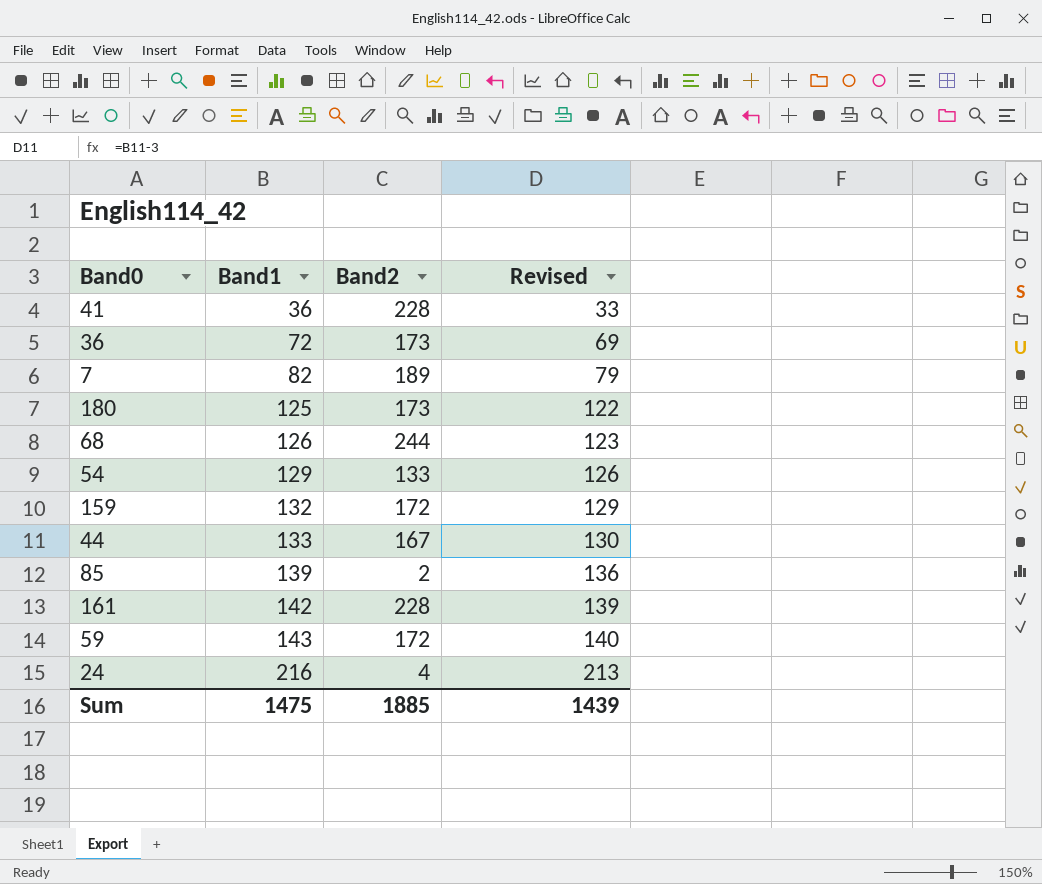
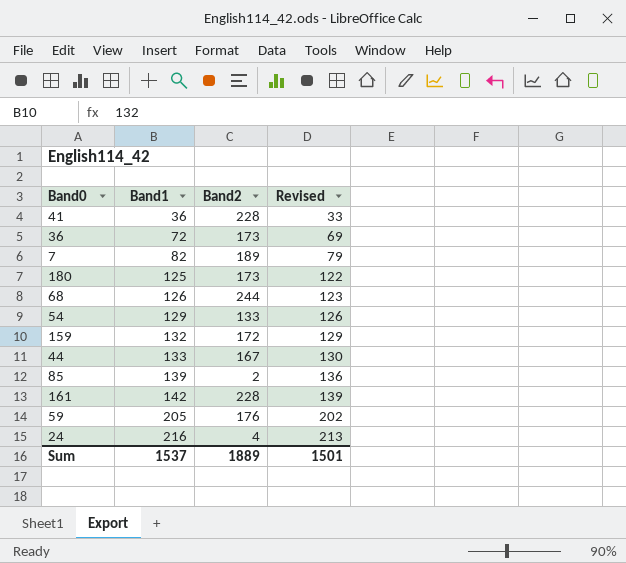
59 | Band1: 143 -> 205
59 | Band2: 172 -> 176
59 | Revised: 140 -> 202
Sum | Band1: 1475 -> 1537
Sum | Band2: 1885 -> 1889
Sum | Revised: 1439 -> 1501

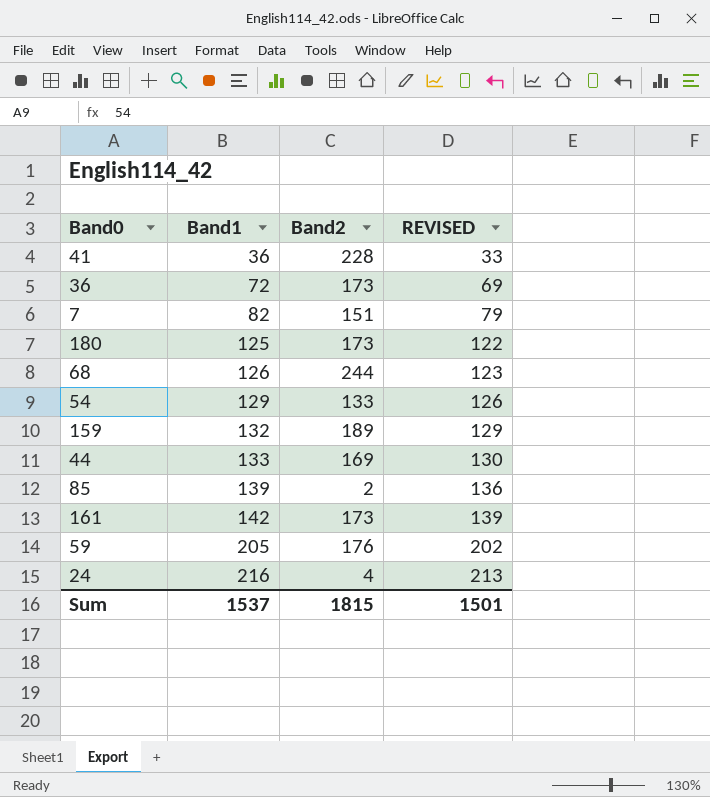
column name: Revised -> REVISED
7 | Band2: 189 -> 151
159 | Band2: 172 -> 189
44 | Band2: 167 -> 169
161 | Band2: 228 -> 173
Sum | Band2: 1889 -> 1815

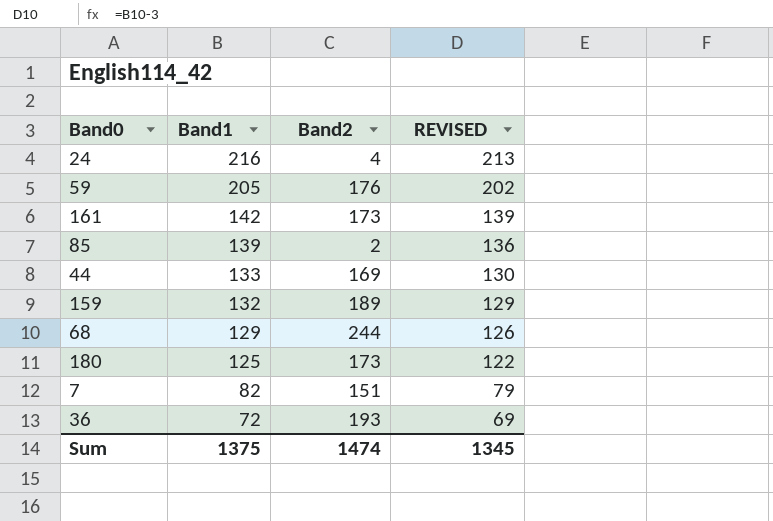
row order: Band1 ascending -> Band1 descending
row 41: 36 | 228 | 33 -> none
row 54: 129 | 133 | 126 -> none
68 | Band1: 126 -> 129
68 | REVISED: 123 -> 126
36 | Band2: 173 -> 193
Sum | Band1: 1537 -> 1375
Sum | Band2: 1815 -> 1474
Sum | REVISED: 1501 -> 1345

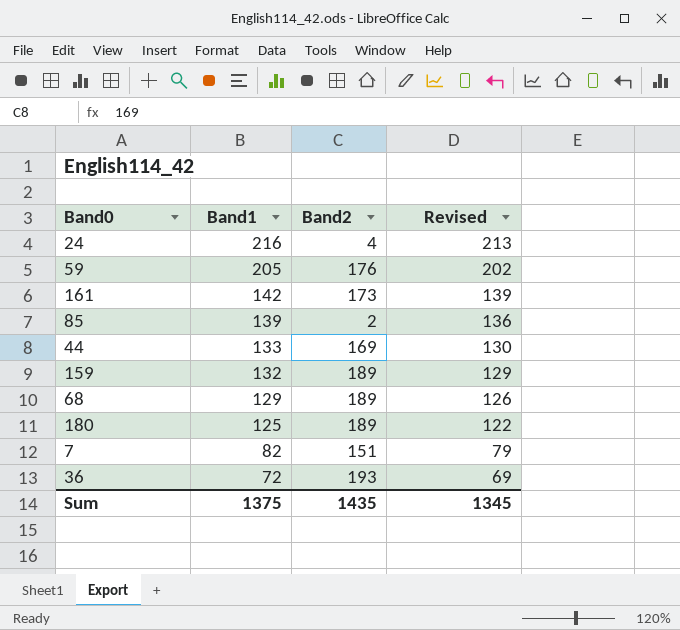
column name: REVISED -> Revised
68 | Band2: 244 -> 189
180 | Band2: 173 -> 189
Sum | Band2: 1474 -> 1435

